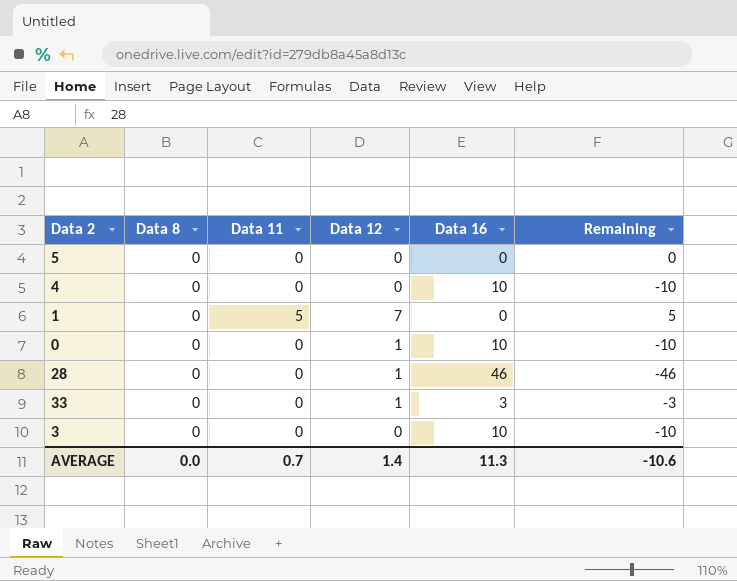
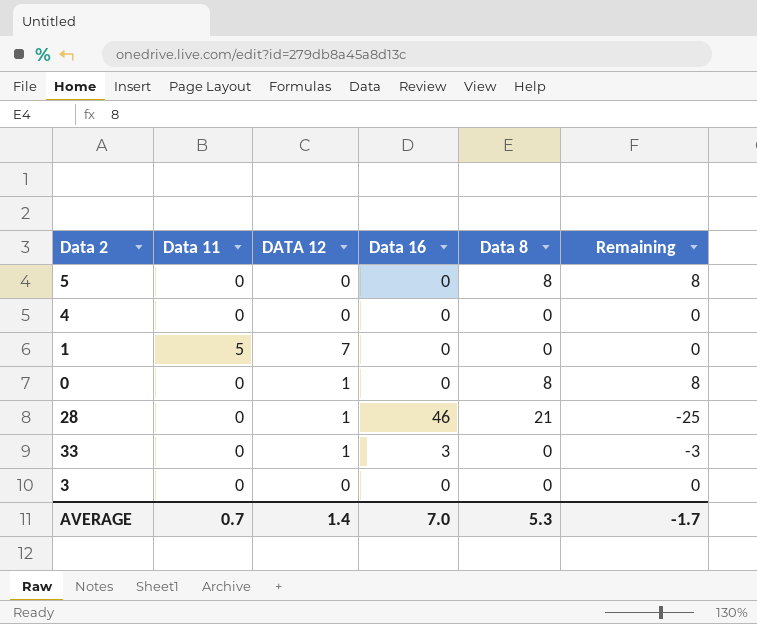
column name: Data 12 -> DATA 12
column Data 8 | position: 2 -> 5
column Remaining | formula: [Data 11] - [Data 16] -> [Data 8] - [Data 16]
5 | Data 8: 0 -> 8
4 | Data 16: 10 -> 0
0 | Data 16: 10 -> 0
0 | Data 8: 0 -> 8
28 | Data 8: 0 -> 21
3 | Data 16: 10 -> 0
AVERAGE | Data 16: 11.3 -> 7.0
AVERAGE | Data 8: 0.0 -> 5.3
AVERAGE | Remaining: -10.6 -> -1.7

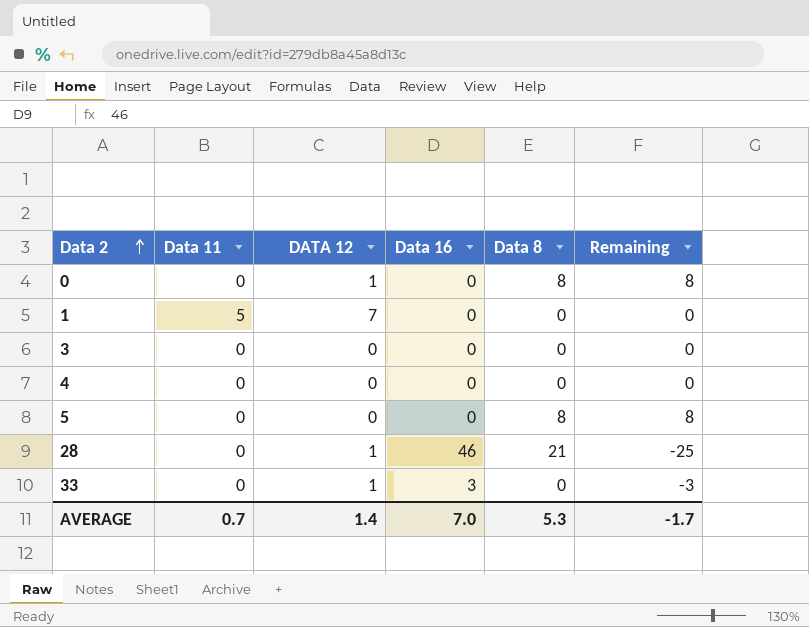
row order: none -> Data 2 ascending

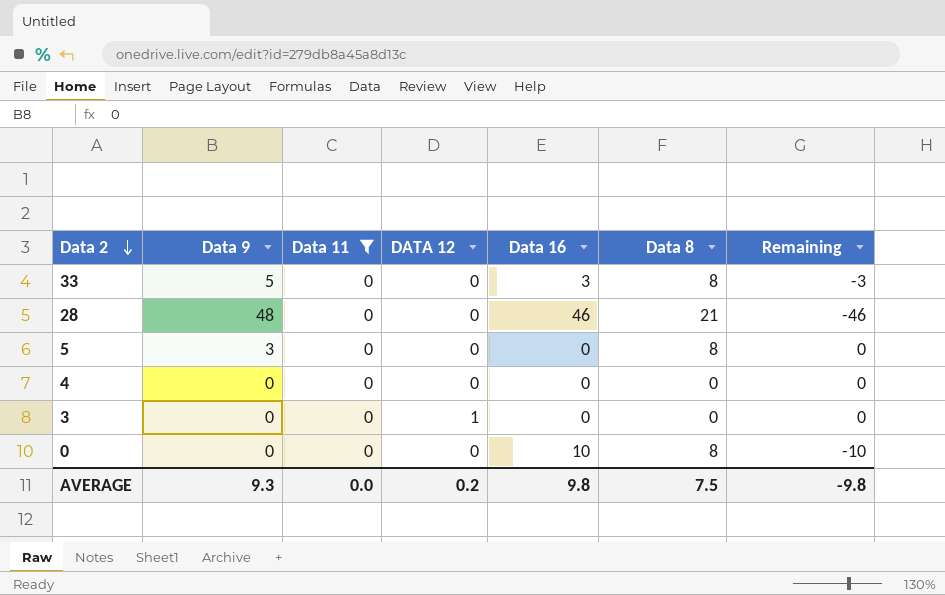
filter: none -> Data 11 = 0
row order: Data 2 ascending -> Data 2 descending
column Data 9 | position: none -> 2
column Remaining | formula: [Data 8] - [Data 16] -> [Data 11] - [Data 16]
33 | DATA 12: 1 -> 0
33 | Data 8: 0 -> 8
28 | DATA 12: 1 -> 0
3 | DATA 12: 0 -> 1
0 | DATA 12: 1 -> 0
0 | Data 16: 0 -> 10
AVERAGE | Data 11: 0.7 -> 0.0
AVERAGE | DATA 12: 1.4 -> 0.2
AVERAGE | Data 16: 7.0 -> 9.8
AVERAGE | Data 8: 5.3 -> 7.5
AVERAGE | Remaining: -1.7 -> -9.8

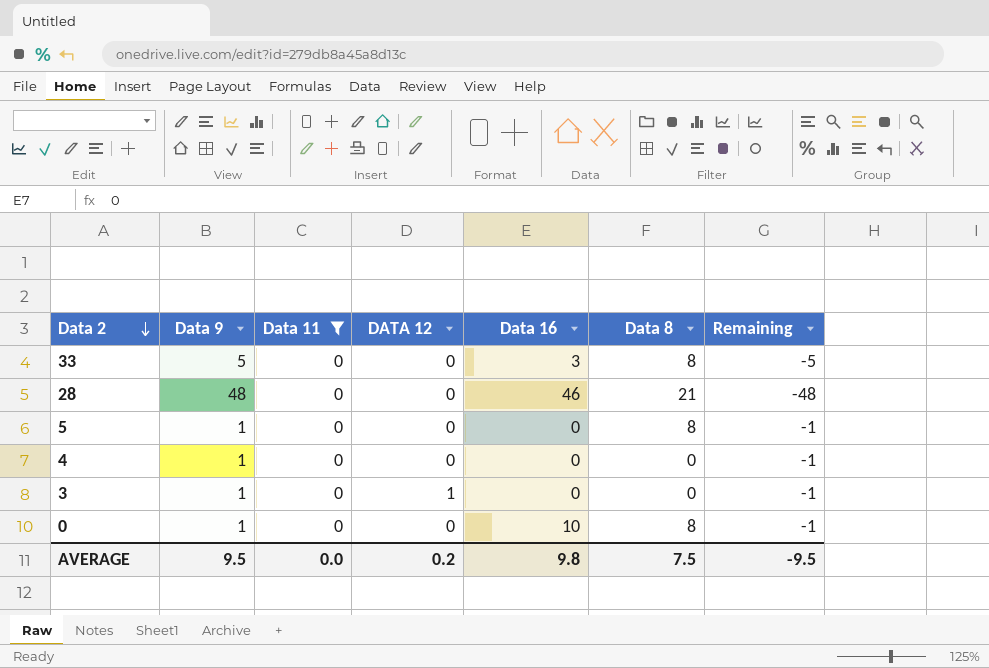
column Remaining | formula: [Data 11] - [Data 16] -> [Data 11] - [Data 9]
5 | Data 9: 3 -> 1
4 | Data 9: 0 -> 1
3 | Data 9: 0 -> 1
0 | Data 9: 0 -> 1
AVERAGE | Data 9: 9.3 -> 9.5
AVERAGE | Remaining: -9.8 -> -9.5

